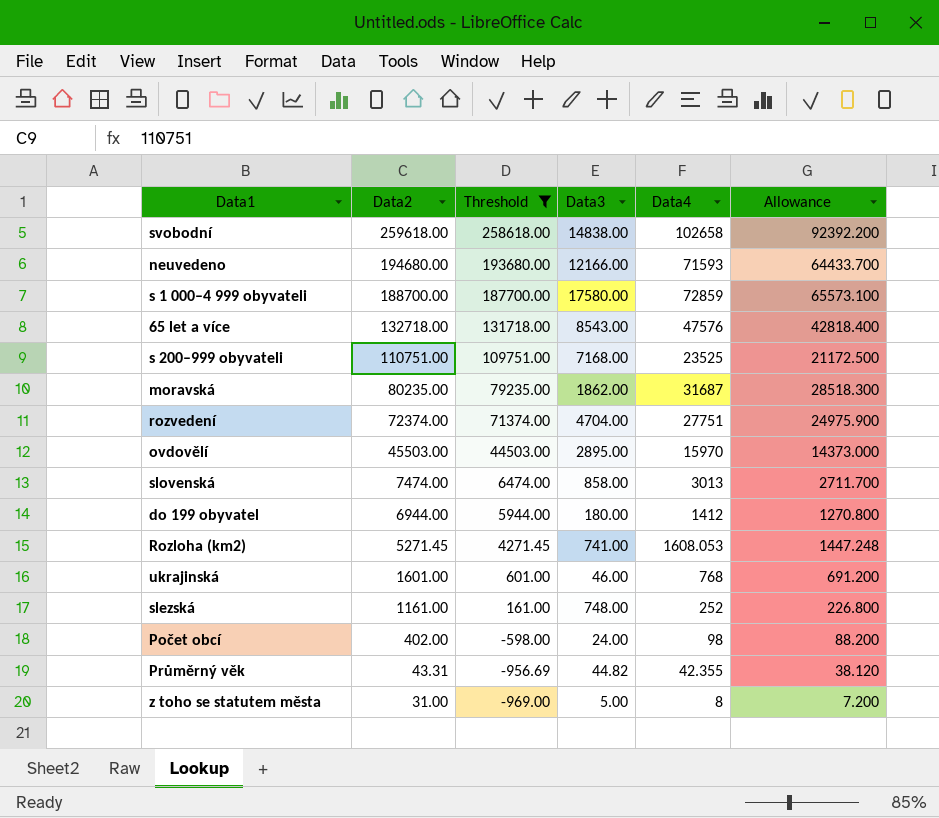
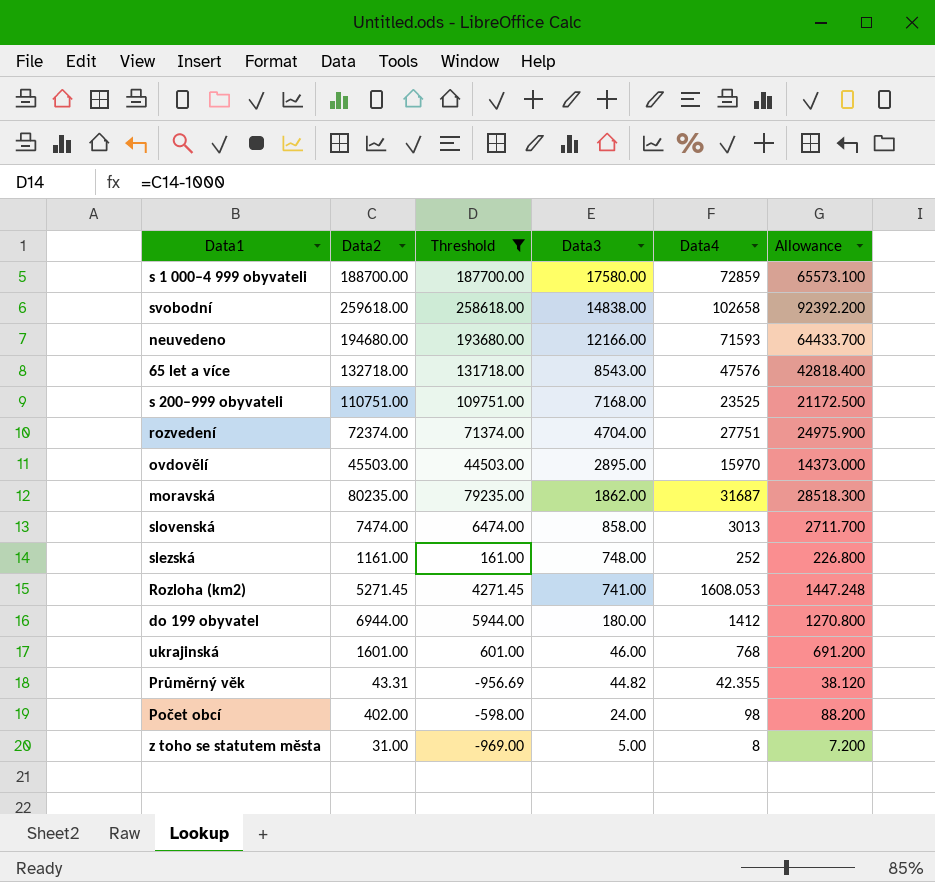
row order: Data2 descending -> Data3 descending

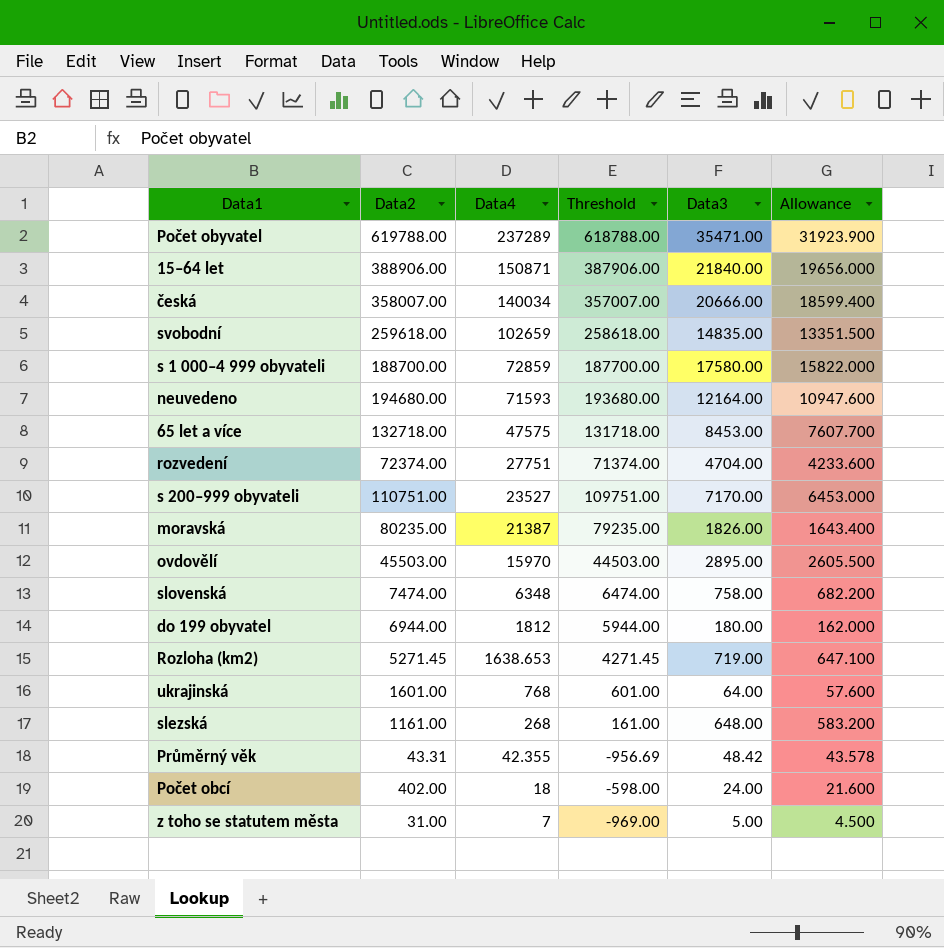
filter: Threshold <= 258618.00 -> none
row order: Data3 descending -> Data4 descending
column Data4 | position: 5 -> 3
column Allowance | formula: [Data4] * 0.9 -> [Data3] * 0.9
svobodní | Data4: 102658 -> 102659
svobodní | Data3: 14838.00 -> 14835.00
neuvedeno | Data3: 12166.00 -> 12164.00
65 let a více | Data4: 47576 -> 47575
65 let a více | Data3: 8543.00 -> 8453.00
s 200–999 obyvateli | Data4: 23525 -> 23527
s 200–999 obyvateli | Data3: 7168.00 -> 7170.00
moravská | Data4: 31687 -> 21387
moravská | Data3: 1862.00 -> 1826.00
slovenská | Data4: 3013 -> 6348
slovenská | Data3: 858.00 -> 758.00
do 199 obyvatel | Data4: 1412 -> 1812
Rozloha (km2) | Data4: 1608.053 -> 1638.653
Rozloha (km2) | Data3: 741.00 -> 719.00
ukrajinská | Data3: 46.00 -> 64.00
slezská | Data4: 252 -> 268
slezská | Data3: 748.00 -> 648.00
Průměrný věk | Data3: 44.82 -> 48.42
Počet obcí | Data4: 98 -> 18
z toho se statutem města | Data4: 8 -> 7

